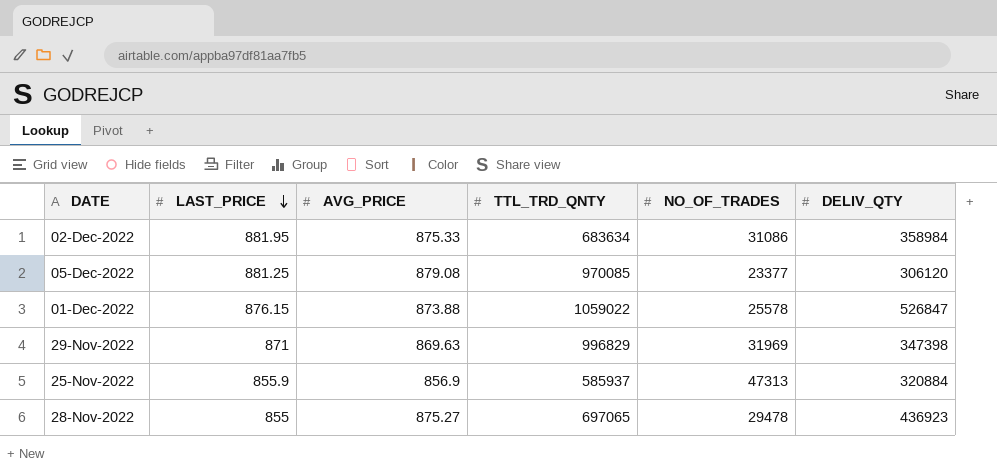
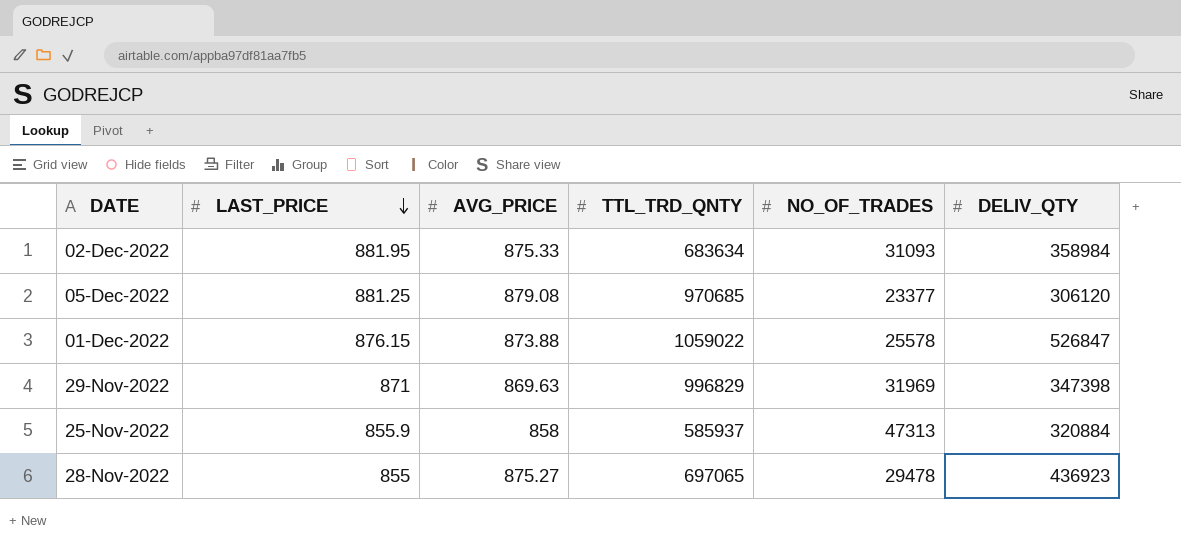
02-Dec-2022 | NO_OF_TRADES: 31086 -> 31093
05-Dec-2022 | TTL_TRD_QNTY: 970085 -> 970685
25-Nov-2022 | AVG_PRICE: 856.9 -> 858

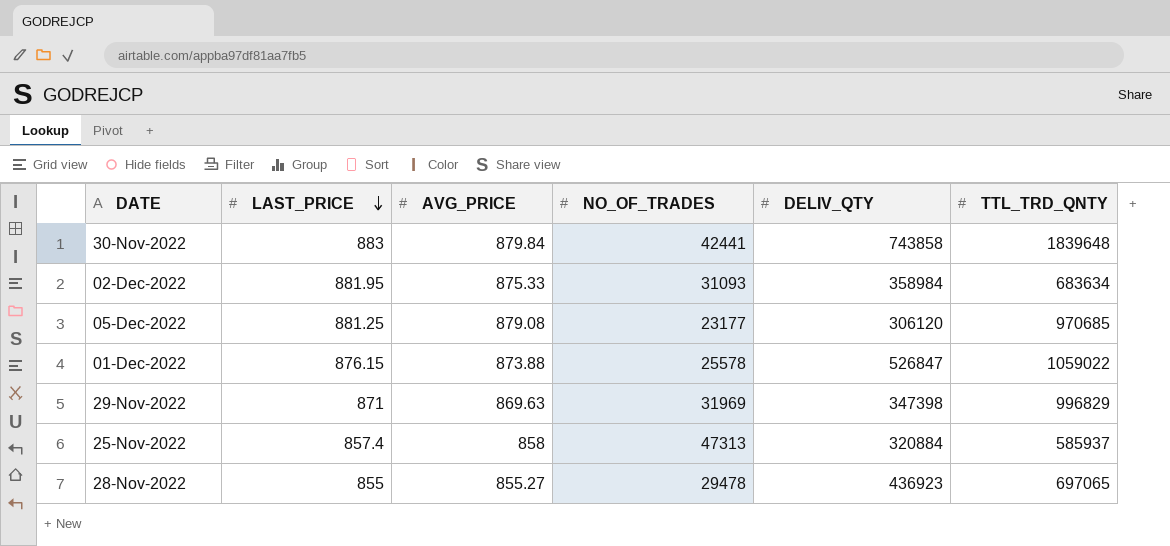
column TTL_TRD_QNTY | position: 4 -> 6
row 30-Nov-2022: none -> 883 | 879.84 | 42441 | 743858 | 1839648
05-Dec-2022 | NO_OF_TRADES: 23377 -> 23177
25-Nov-2022 | LAST_PRICE: 855.9 -> 857.4
28-Nov-2022 | AVG_PRICE: 875.27 -> 855.27

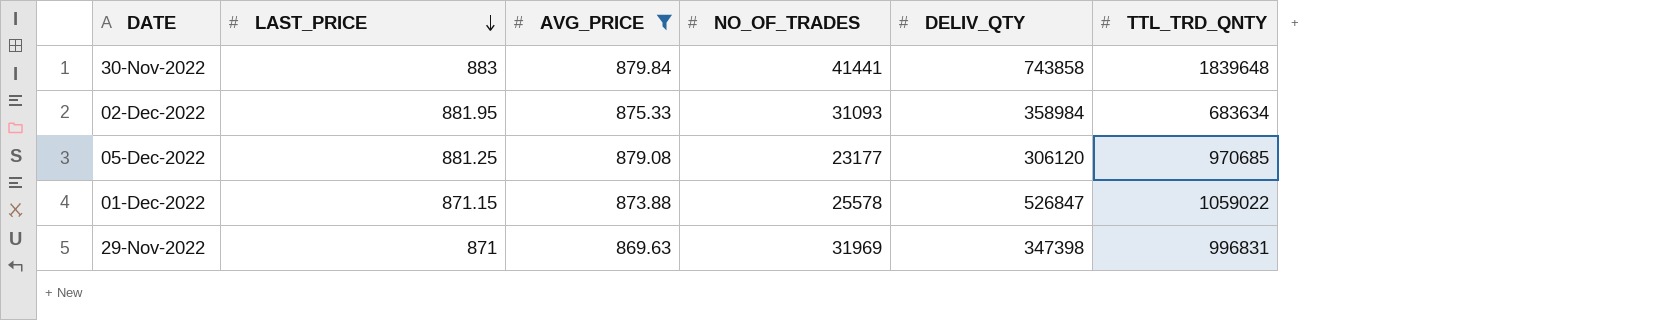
filter: none -> AVG_PRICE >= 869.63
30-Nov-2022 | NO_OF_TRADES: 42441 -> 41441
01-Dec-2022 | LAST_PRICE: 876.15 -> 871.15
29-Nov-2022 | TTL_TRD_QNTY: 996829 -> 996831

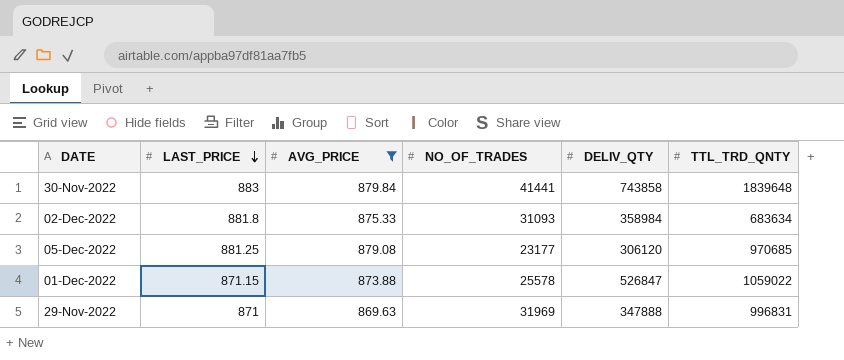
02-Dec-2022 | LAST_PRICE: 881.95 -> 881.8
29-Nov-2022 | DELIV_QTY: 347398 -> 347888

